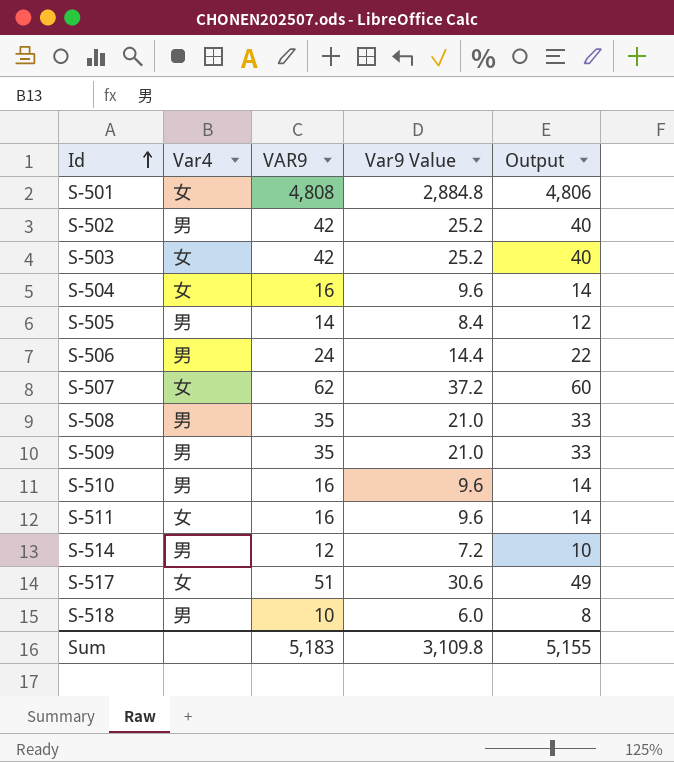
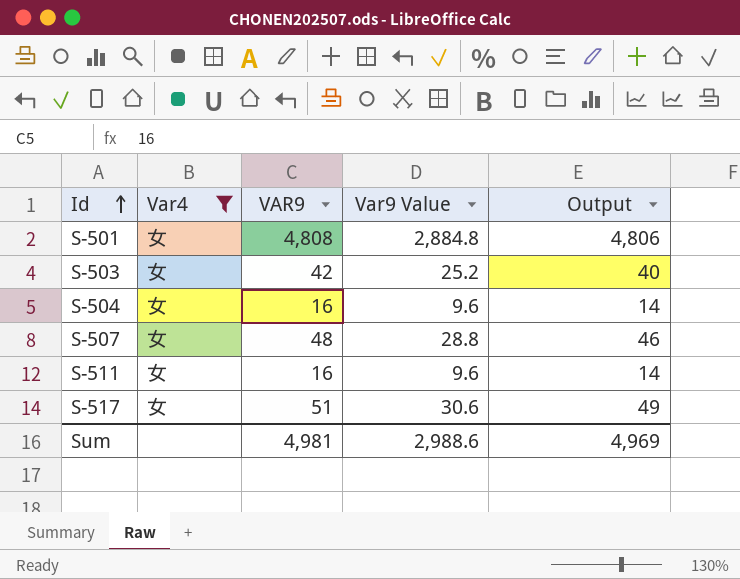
filter: none -> Var4 = 女
S-507 | VAR9: 62 -> 48
S-507 | Var9 Value: 37.2 -> 28.8
S-507 | Output: 60 -> 46
Sum | VAR9: 5,183 -> 4,981
Sum | Var9 Value: 3,109.8 -> 2,988.6
Sum | Output: 5,155 -> 4,969

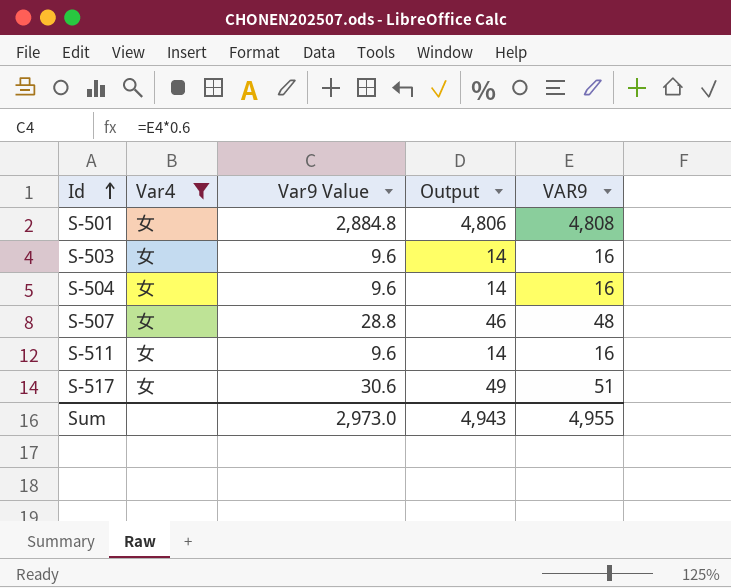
column VAR9 | position: 3 -> 5
S-503 | Var9 Value: 25.2 -> 9.6
S-503 | Output: 40 -> 14
S-503 | VAR9: 42 -> 16
Sum | Var9 Value: 2,988.6 -> 2,973.0
Sum | Output: 4,969 -> 4,943
Sum | VAR9: 4,981 -> 4,955

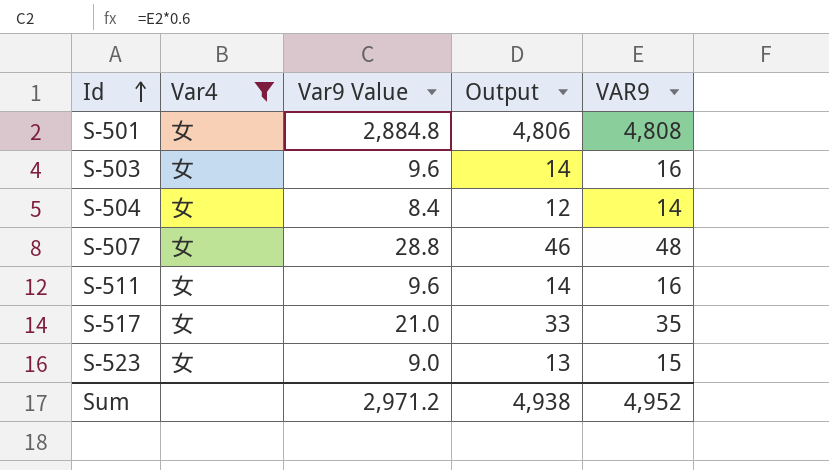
S-504 | Var9 Value: 9.6 -> 8.4
S-504 | Output: 14 -> 12
S-504 | VAR9: 16 -> 14
S-517 | Var9 Value: 30.6 -> 21.0
S-517 | Output: 49 -> 33
S-517 | VAR9: 51 -> 35
row S-523: none -> 女 | 9.0 | 13 | 15
Sum | Var9 Value: 2,973.0 -> 2,971.2
Sum | Output: 4,943 -> 4,938
Sum | VAR9: 4,955 -> 4,952

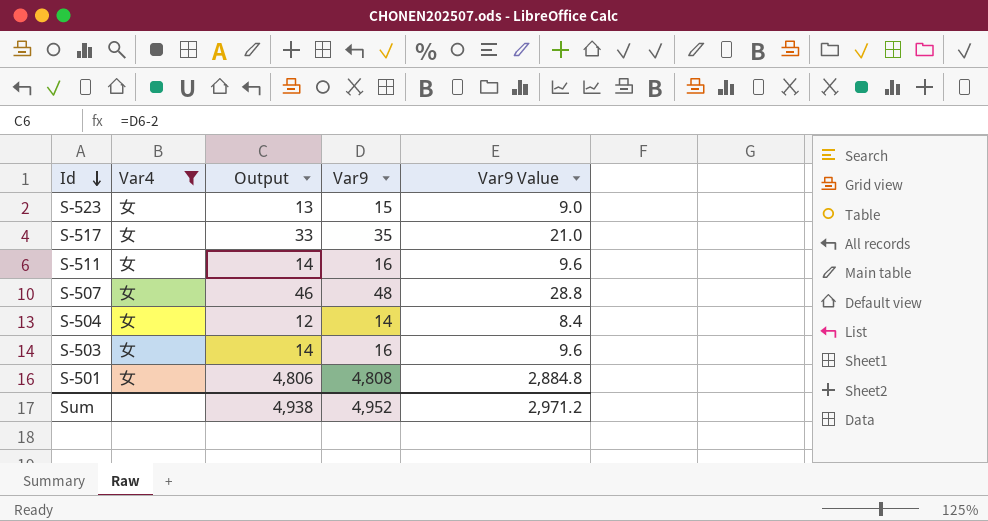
row order: Id ascending -> Id descending
column name: VAR9 -> Var9
column Var9 Value | position: 3 -> 5

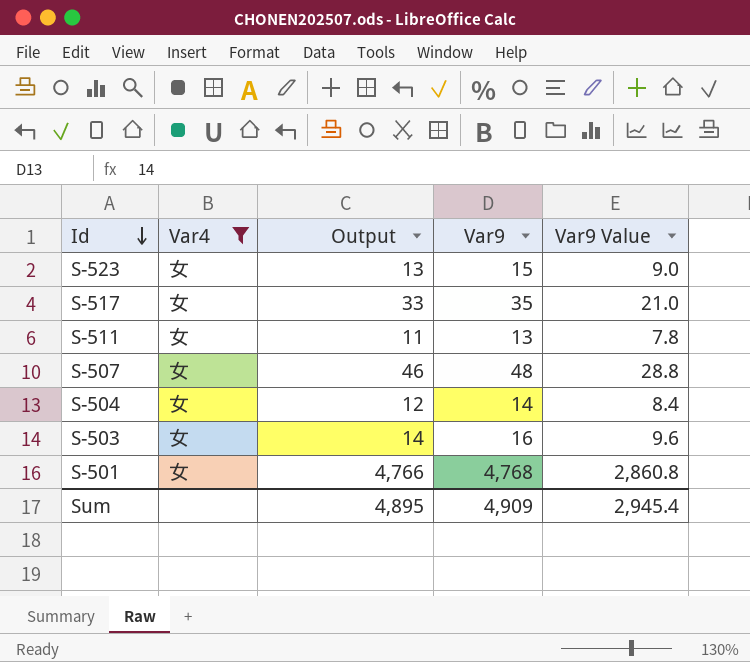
S-511 | Output: 14 -> 11
S-511 | Var9: 16 -> 13
S-511 | Var9 Value: 9.6 -> 7.8
S-501 | Output: 4,806 -> 4,766
S-501 | Var9: 4,808 -> 4,768
S-501 | Var9 Value: 2,884.8 -> 2,860.8
Sum | Output: 4,938 -> 4,895
Sum | Var9: 4,952 -> 4,909
Sum | Var9 Value: 2,971.2 -> 2,945.4

